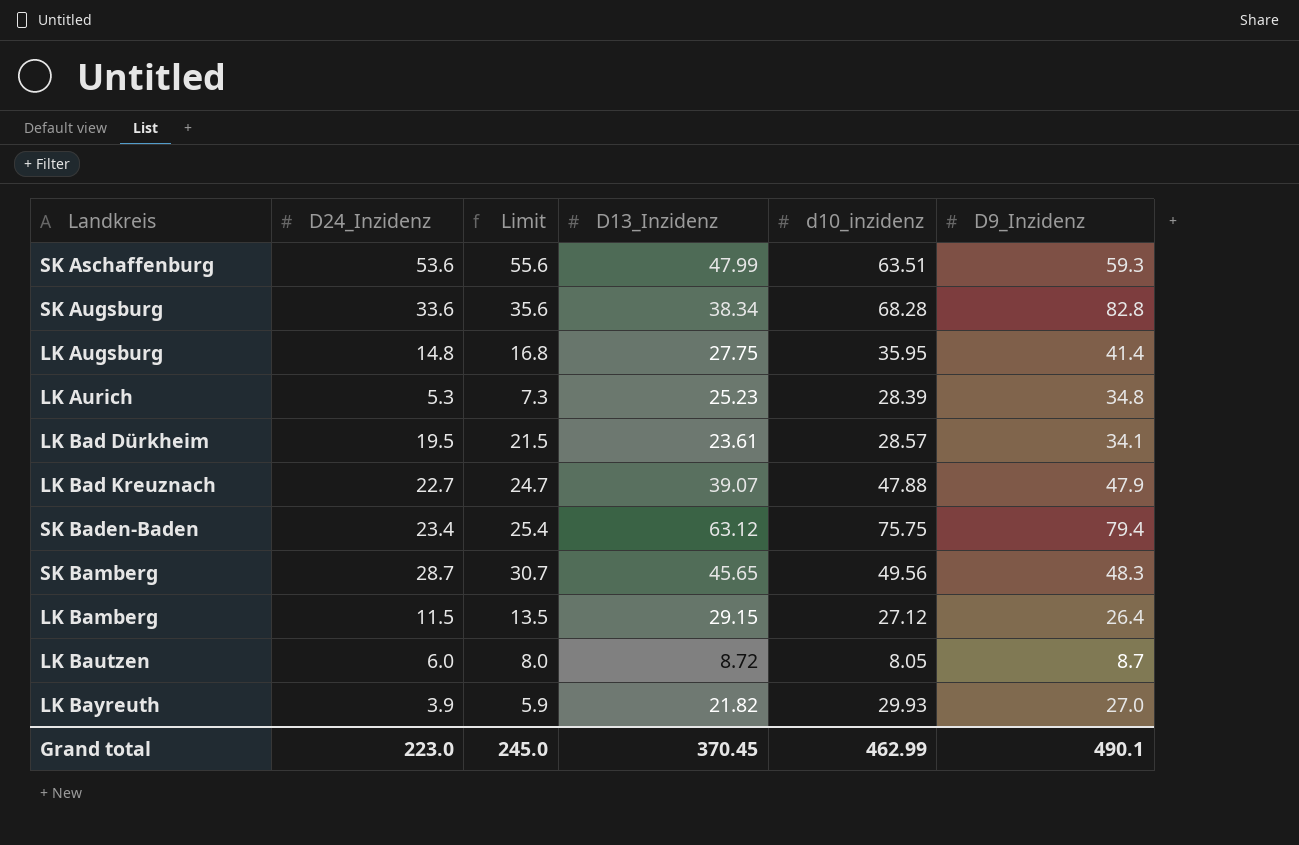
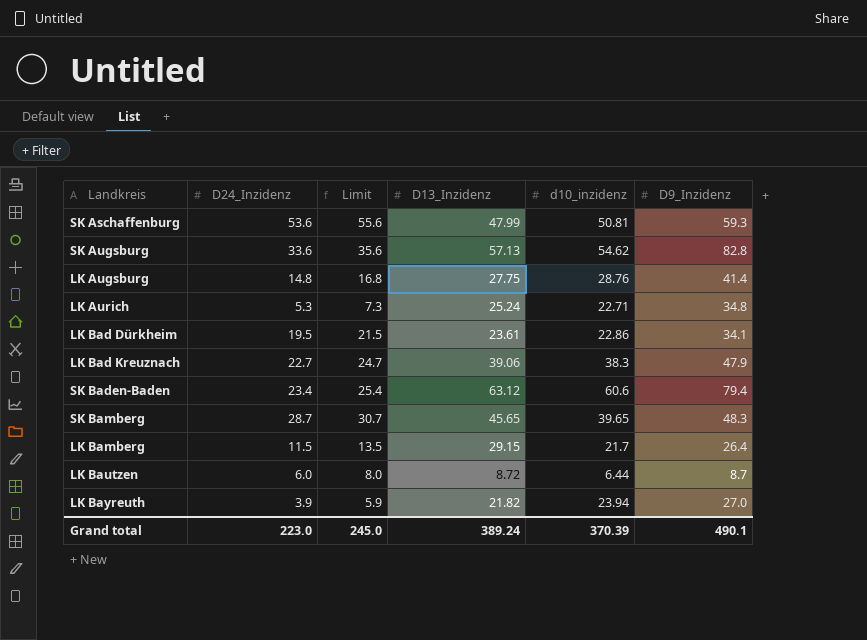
SK Aschaffenburg | d10_inzidenz: 63.51 -> 50.81
SK Augsburg | D13_Inzidenz: 38.34 -> 57.13
SK Augsburg | d10_inzidenz: 68.28 -> 54.62
LK Augsburg | d10_inzidenz: 35.95 -> 28.76
LK Aurich | D13_Inzidenz: 25.23 -> 25.24
LK Aurich | d10_inzidenz: 28.39 -> 22.71
LK Bad Dürkheim | d10_inzidenz: 28.57 -> 22.86
LK Bad Kreuznach | D13_Inzidenz: 39.07 -> 39.06
LK Bad Kreuznach | d10_inzidenz: 47.88 -> 38.3
SK Baden-Baden | d10_inzidenz: 75.75 -> 60.6
SK Bamberg | d10_inzidenz: 49.56 -> 39.65
LK Bamberg | d10_inzidenz: 27.12 -> 21.7
LK Bautzen | d10_inzidenz: 8.05 -> 6.44
LK Bayreuth | d10_inzidenz: 29.93 -> 23.94
Grand total | D13_Inzidenz: 370.45 -> 389.24
Grand total | d10_inzidenz: 462.99 -> 370.39

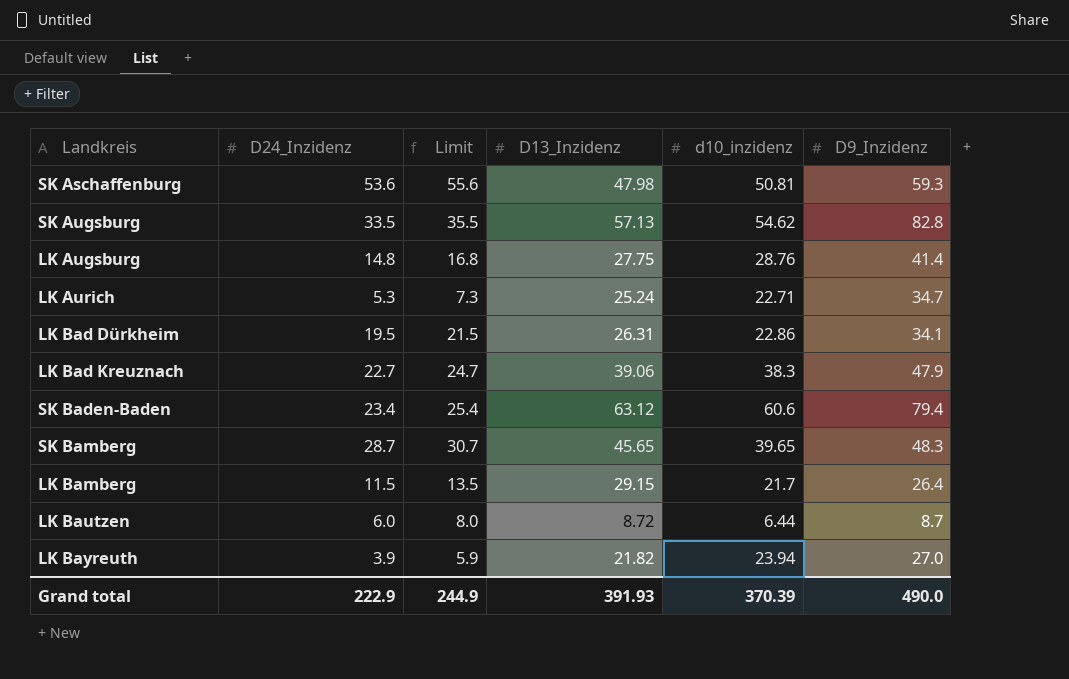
SK Aschaffenburg | D13_Inzidenz: 47.99 -> 47.98
SK Augsburg | D24_Inzidenz: 33.6 -> 33.5
SK Augsburg | Limit: 35.6 -> 35.5
LK Aurich | D9_Inzidenz: 34.8 -> 34.7
LK Bad Dürkheim | D13_Inzidenz: 23.61 -> 26.31
Grand total | D24_Inzidenz: 223.0 -> 222.9
Grand total | Limit: 245.0 -> 244.9
Grand total | D13_Inzidenz: 389.24 -> 391.93
Grand total | D9_Inzidenz: 490.1 -> 490.0

